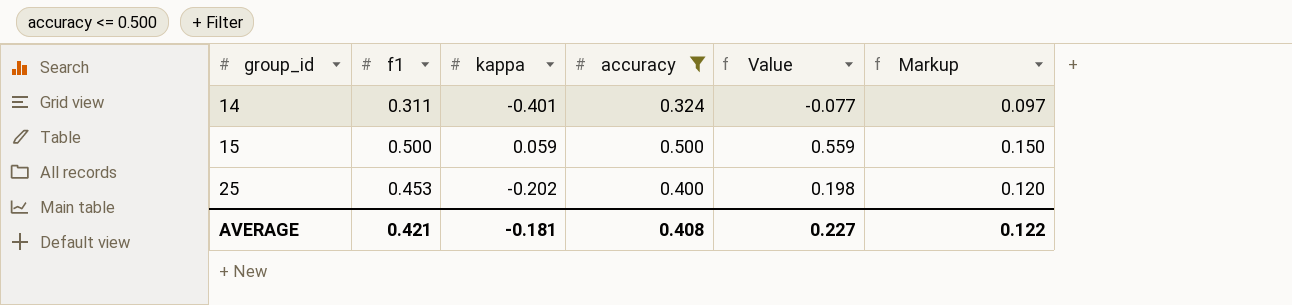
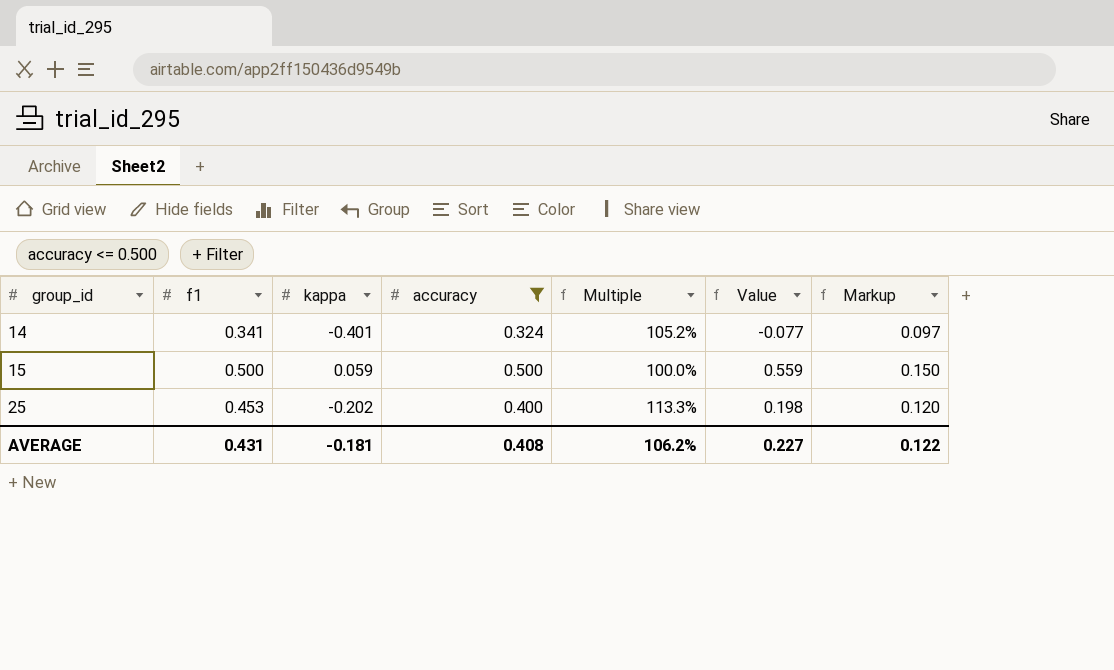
column Multiple | formula: none -> [f1] / [accuracy]
14 | f1: 0.311 -> 0.341
AVERAGE | f1: 0.421 -> 0.431

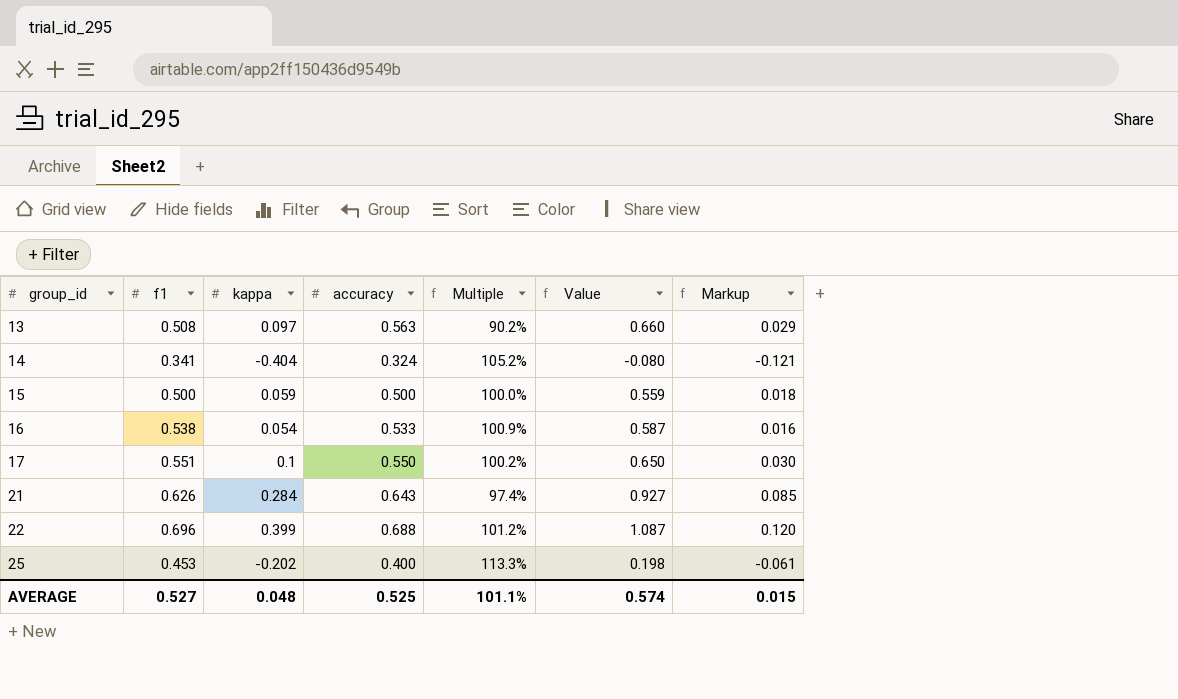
filter: accuracy <= 0.500 -> none
column Markup | formula: [accuracy] * 0.3 -> [kappa] * 0.3
14 | kappa: -0.401 -> -0.404
14 | Value: -0.077 -> -0.080
AVERAGE | f1: 0.431 -> 0.527
AVERAGE | kappa: -0.181 -> 0.048
AVERAGE | accuracy: 0.408 -> 0.525
AVERAGE | Multiple: 106.2% -> 101.1%
AVERAGE | Value: 0.227 -> 0.574
AVERAGE | Markup: 0.122 -> 0.015

